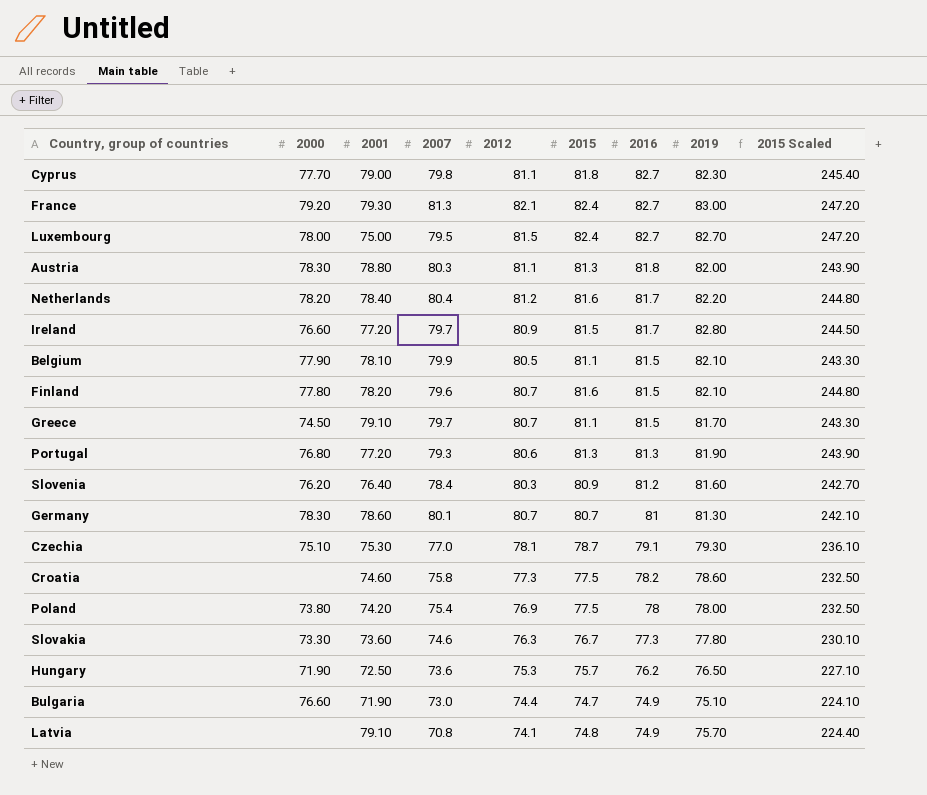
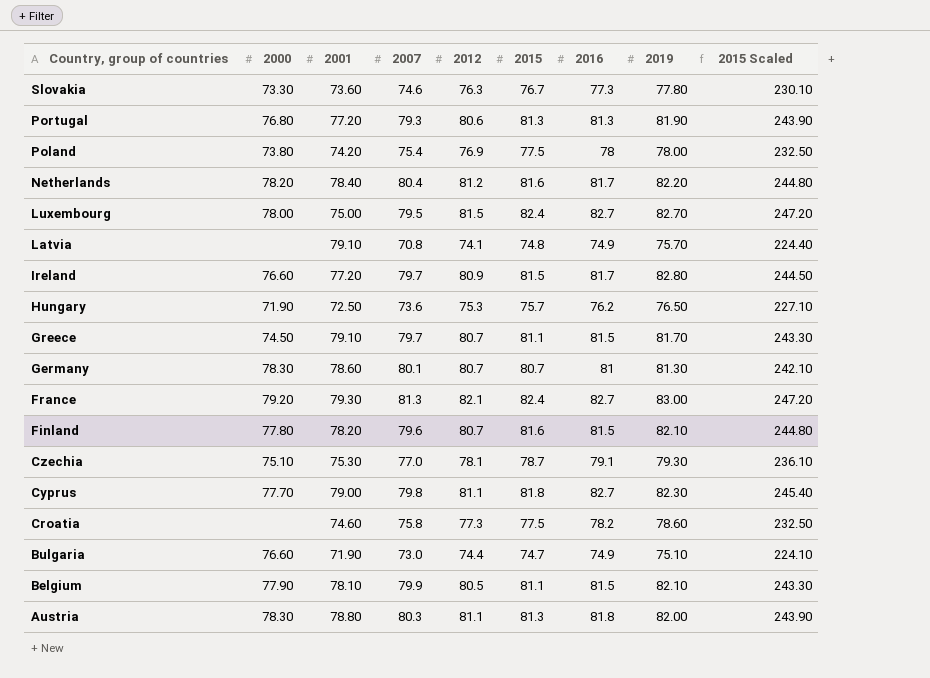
row order: 2016 descending -> Country, group of countries descending
row Slovenia: 76.20 | 76.40 | 78.4 | 80.3 | 80.9 | 81.2 | 81.60 | 242.70 -> none

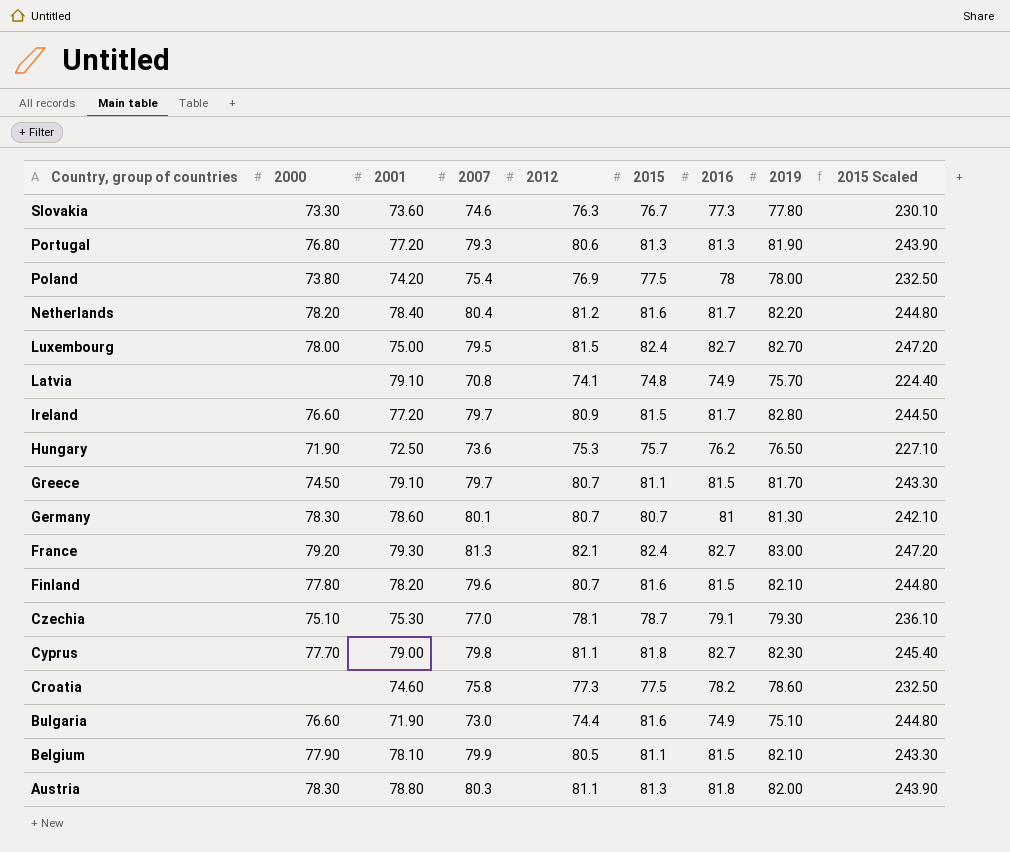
Bulgaria | 2015: 74.7 -> 81.6
Bulgaria | 2015 Scaled: 224.10 -> 244.80

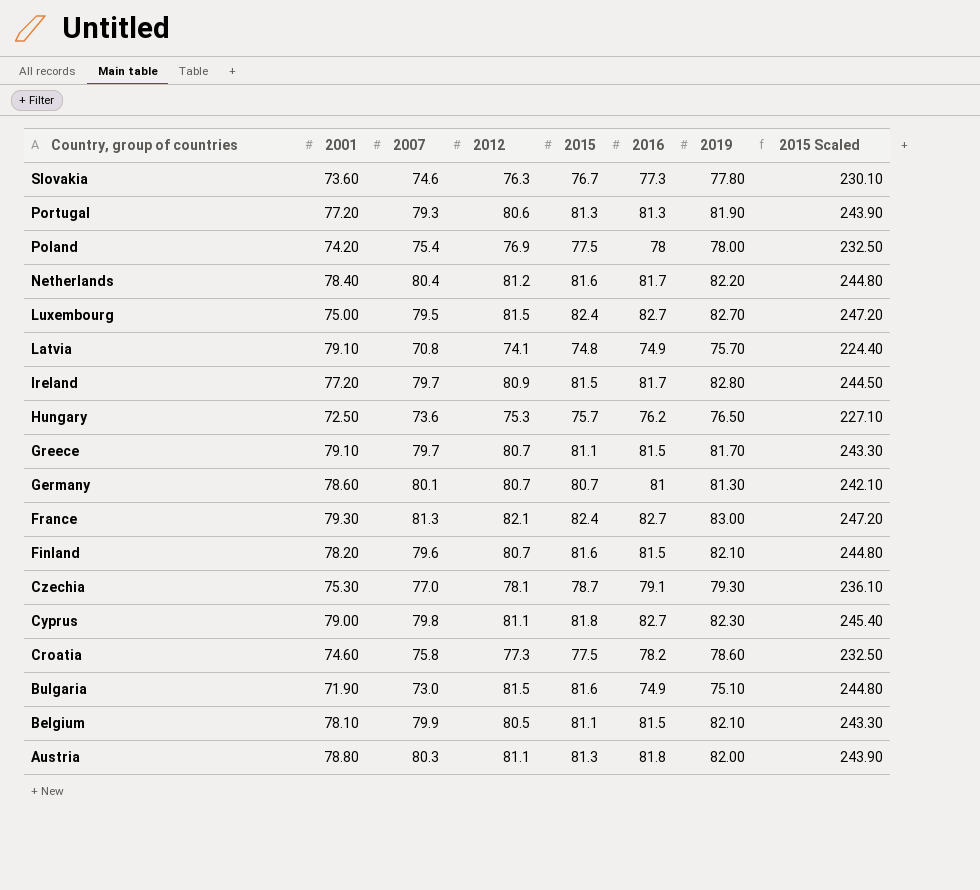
column 2000 | position: 2 -> none
Bulgaria | 2012: 74.4 -> 81.5

